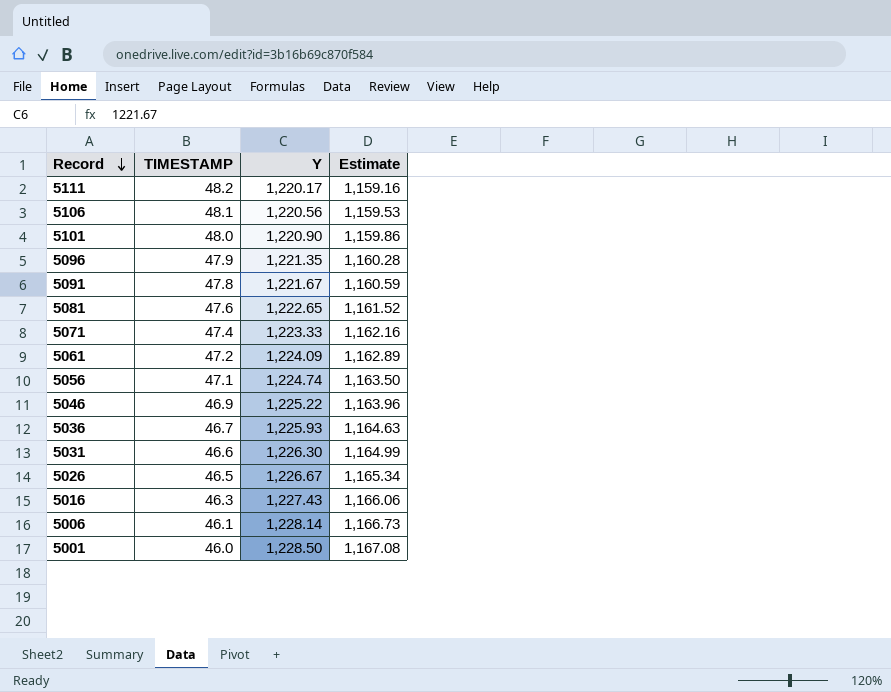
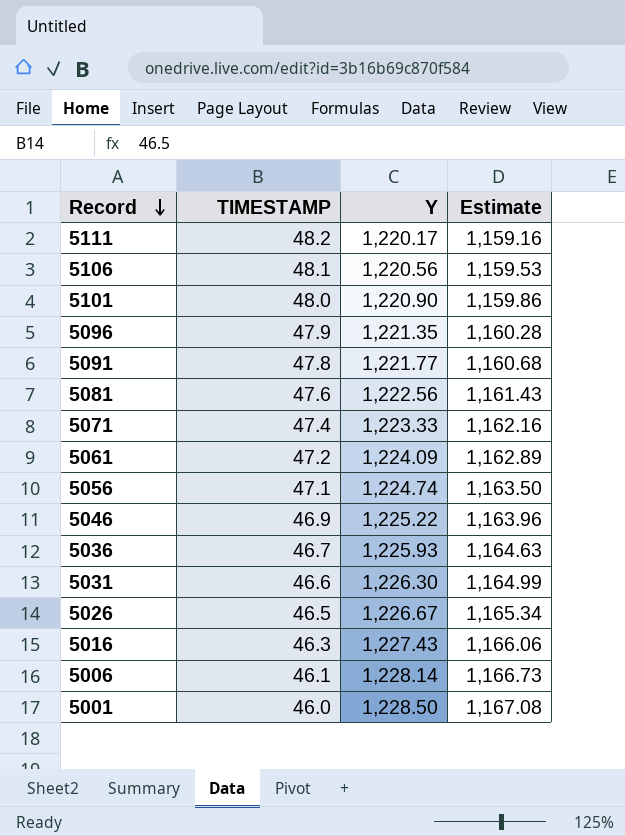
5091 | Y: 1,221.67 -> 1,221.77
5091 | Estimate: 1,160.59 -> 1,160.68
5081 | Y: 1,222.65 -> 1,222.56
5081 | Estimate: 1,161.52 -> 1,161.43

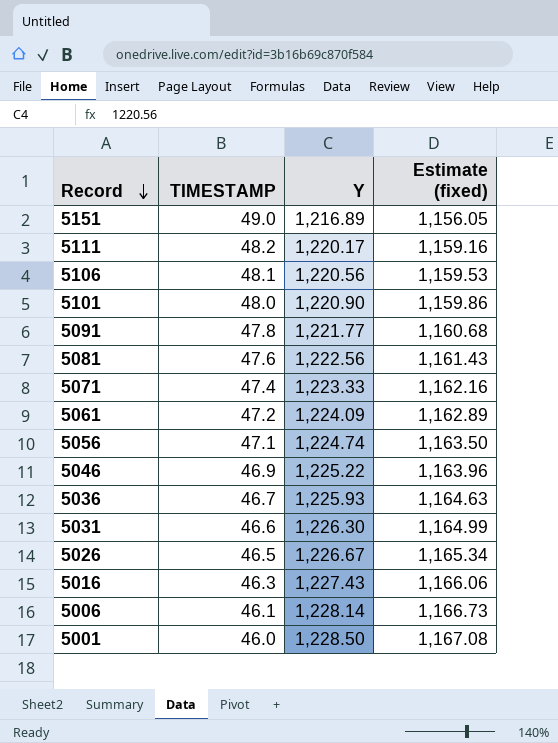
column name: Estimate -> Estimate (fixed)
row 5096: 47.9 | 1,221.35 | 1,160.28 -> none
row 5151: none -> 49.0 | 1,216.89 | 1,156.05

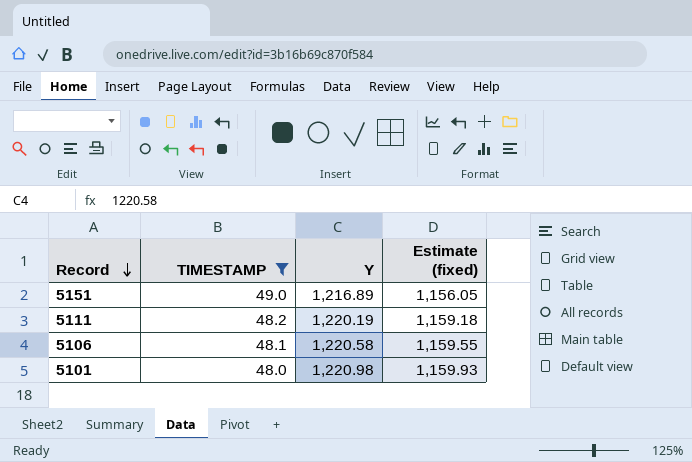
filter: none -> TIMESTAMP >= 48.0
5111 | Y: 1,220.17 -> 1,220.19
5111 | Estimate (fixed): 1,159.16 -> 1,159.18
5106 | Y: 1,220.56 -> 1,220.58
5106 | Estimate (fixed): 1,159.53 -> 1,159.55
5101 | Y: 1,220.90 -> 1,220.98
5101 | Estimate (fixed): 1,159.86 -> 1,159.93

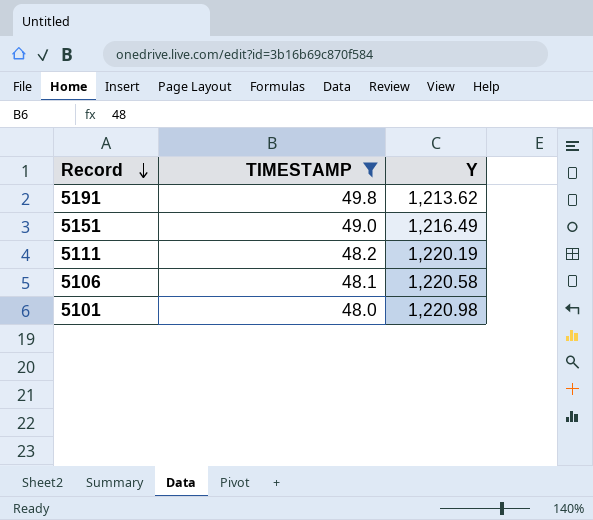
column Estimate (fixed) | formula: [Y] * 0.95 -> none
row 5191: none -> 49.8 | 1,213.62
5151 | Y: 1,216.89 -> 1,216.49

